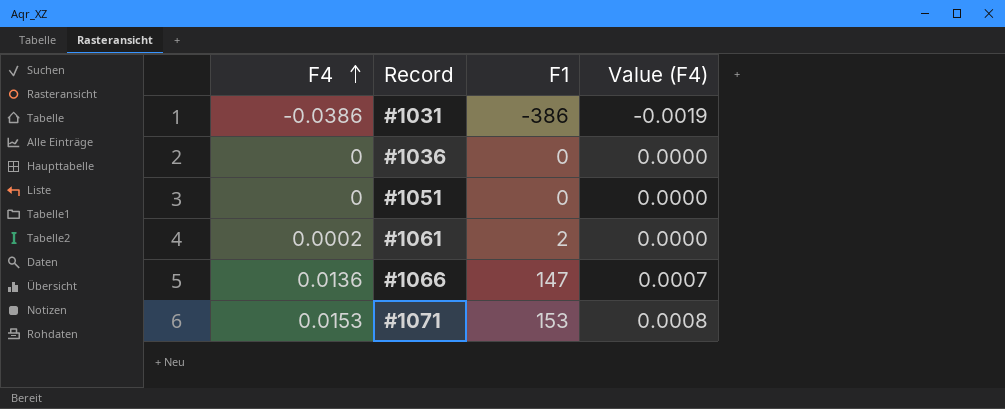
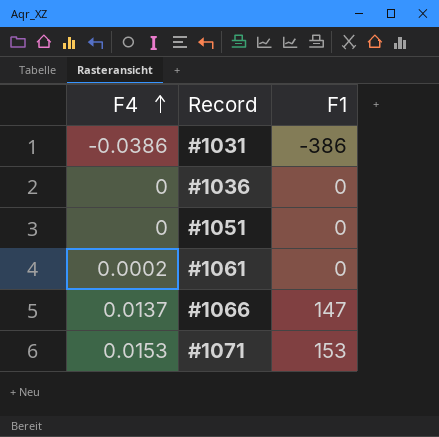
column Value (F4) | formula: [F4] * 0.05 -> none
#1061 | F1: 2 -> 0
#1066 | F4: 0.0136 -> 0.0137

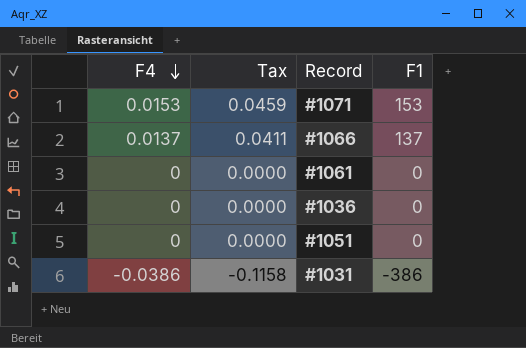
row order: F4 ascending -> F4 descending
column Tax | formula: none -> [F4] * 3
#1066 | F1: 147 -> 137
#1061 | F4: 0.0002 -> 0

